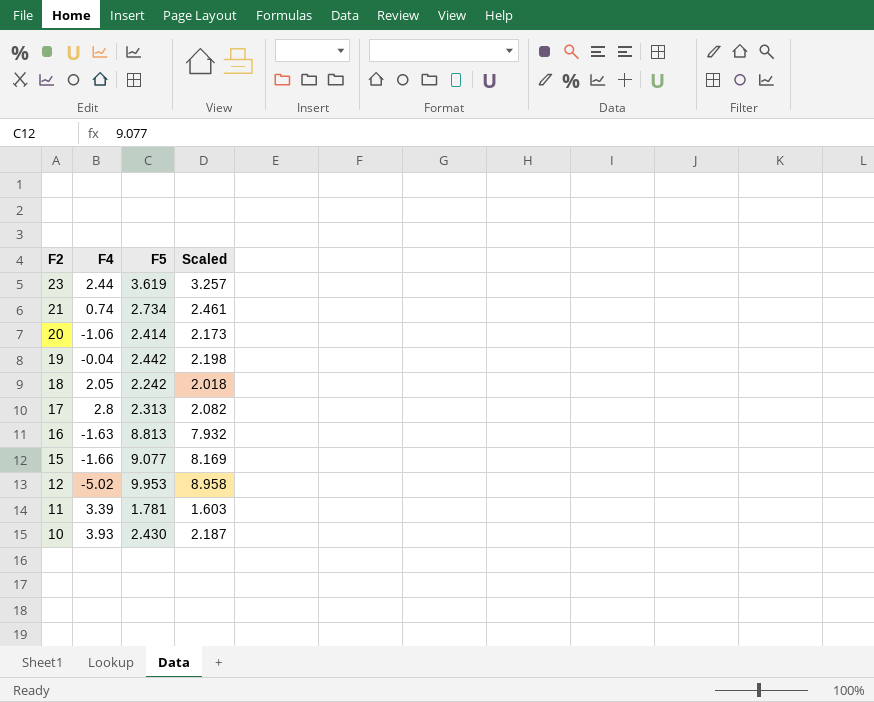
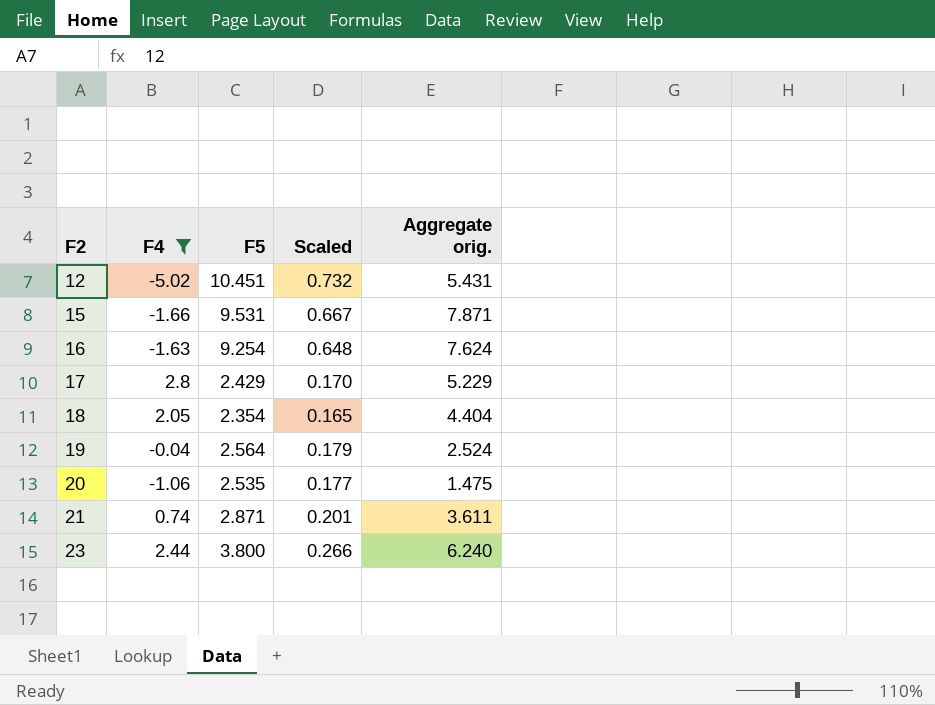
filter: none -> F4 <= 2.8
row order: F2 descending -> F2 ascending
column Scaled | formula: [F5] * 0.9 -> [F5] * 0.07
column Aggregate orig. | formula: none -> [F4] + [F5]
12 | F5: 9.953 -> 10.451
15 | F5: 9.077 -> 9.531
16 | F5: 8.813 -> 9.254
17 | F5: 2.313 -> 2.429
18 | F5: 2.242 -> 2.354
19 | F5: 2.442 -> 2.564
20 | F5: 2.414 -> 2.535
21 | F5: 2.734 -> 2.871
23 | F5: 3.619 -> 3.800

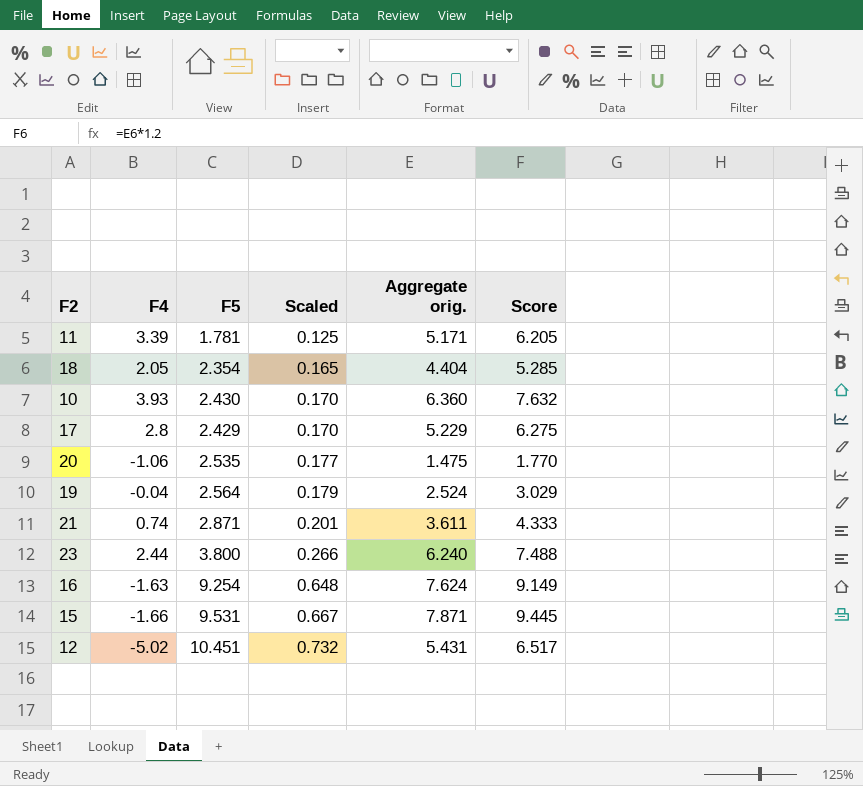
filter: F4 <= 2.8 -> none
row order: F2 ascending -> Scaled ascending
column Score | formula: none -> [Aggregate orig.] * 1.2

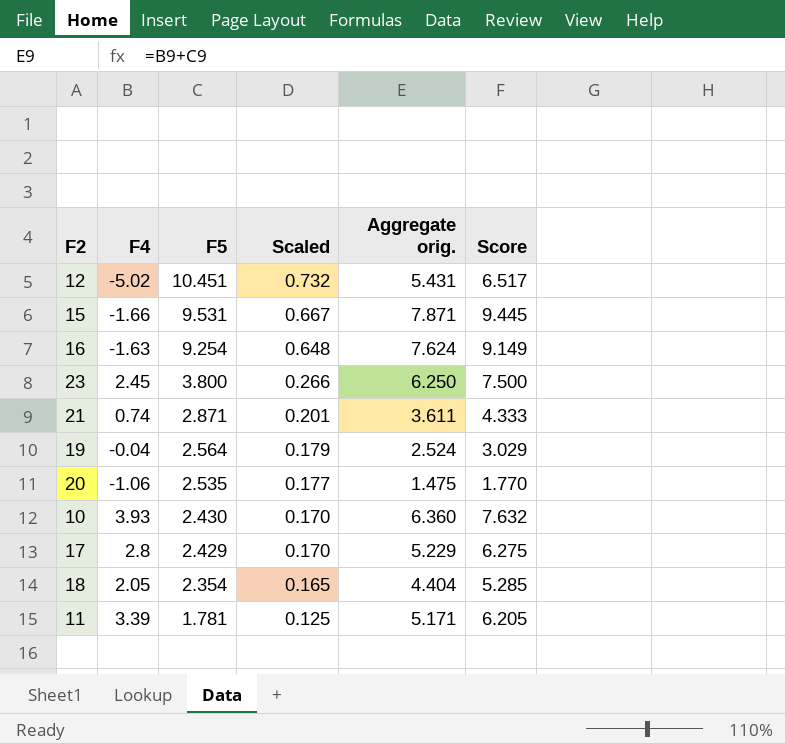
row order: Scaled ascending -> F5 descending
23 | F4: 2.44 -> 2.45
23 | Aggregate orig.: 6.240 -> 6.250
23 | Score: 7.488 -> 7.500

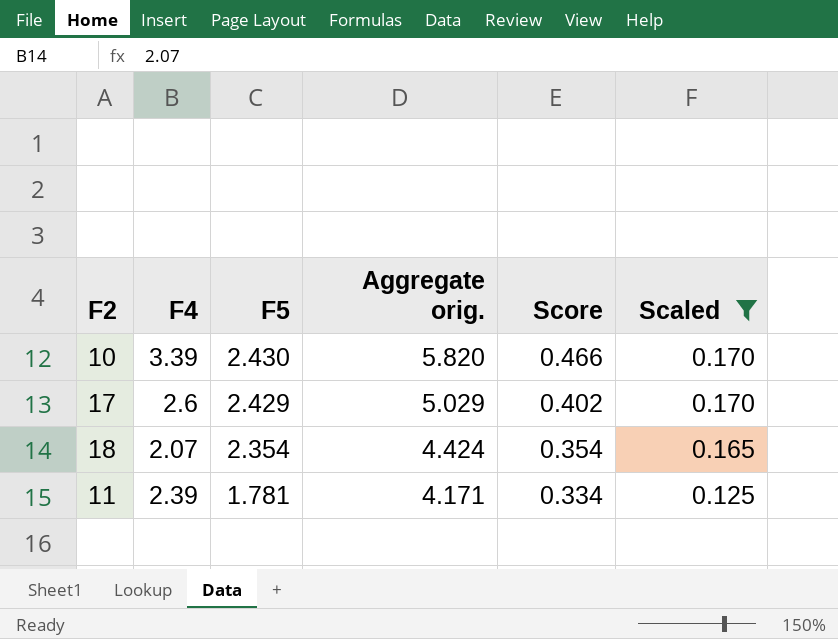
filter: none -> Scaled <= 0.170
column Score | formula: [Aggregate orig.] * 1.2 -> [Aggregate orig.] * 0.08
column Scaled | position: 4 -> 6
10 | F4: 3.93 -> 3.39
10 | Aggregate orig.: 6.360 -> 5.820
17 | F4: 2.8 -> 2.6
17 | Aggregate orig.: 5.229 -> 5.029
18 | F4: 2.05 -> 2.07
18 | Aggregate orig.: 4.404 -> 4.424
11 | F4: 3.39 -> 2.39
11 | Aggregate orig.: 5.171 -> 4.171

